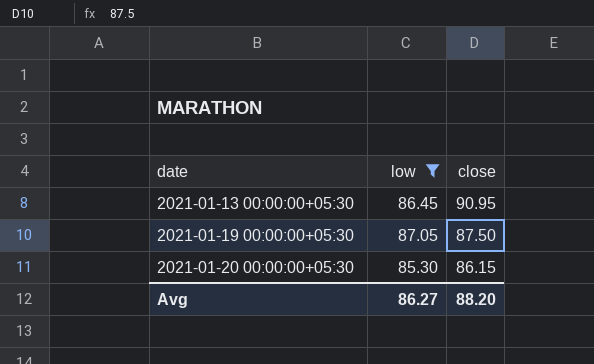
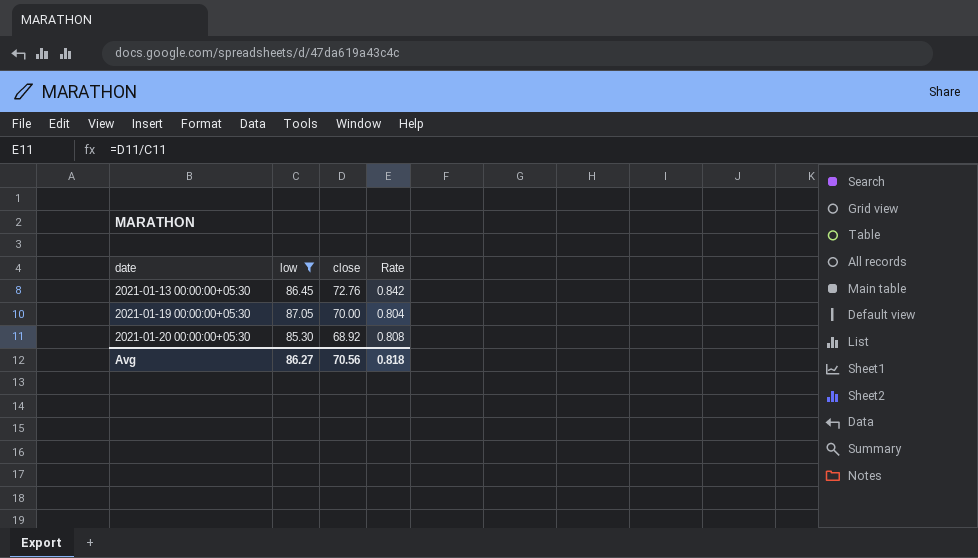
column Rate | formula: none -> [close] / [low]
2021-01-13 00:00:00+05:30 | close: 90.95 -> 72.76
2021-01-19 00:00:00+05:30 | close: 87.50 -> 70.00
2021-01-20 00:00:00+05:30 | close: 86.15 -> 68.92
Avg | close: 88.20 -> 70.56

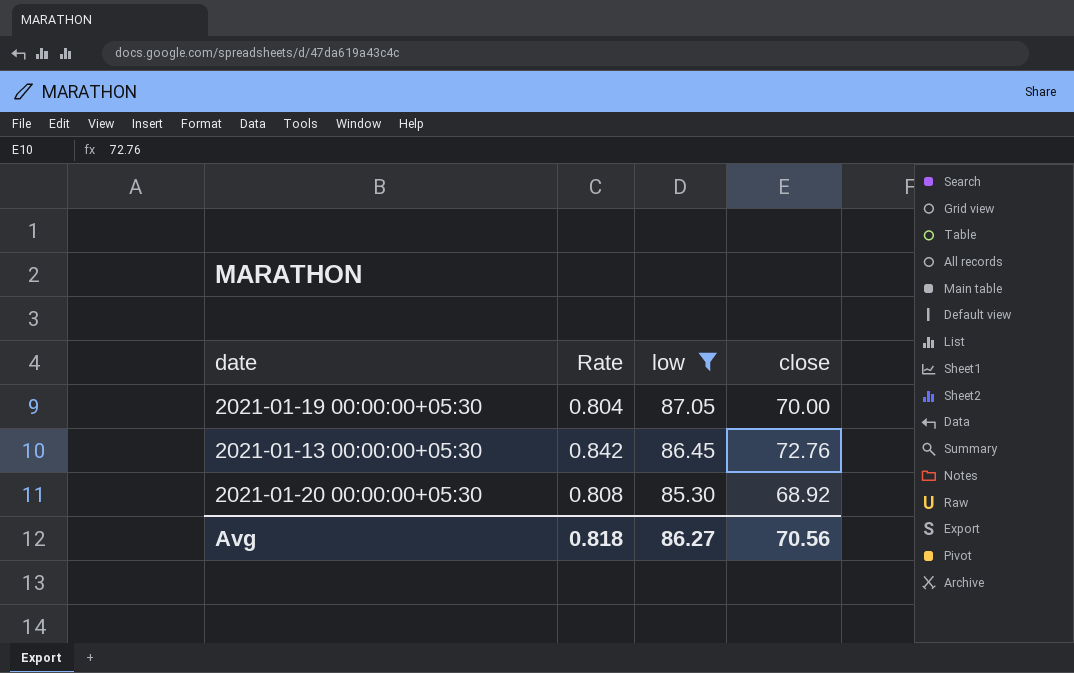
row order: date ascending -> low descending
column Rate | position: 4 -> 2

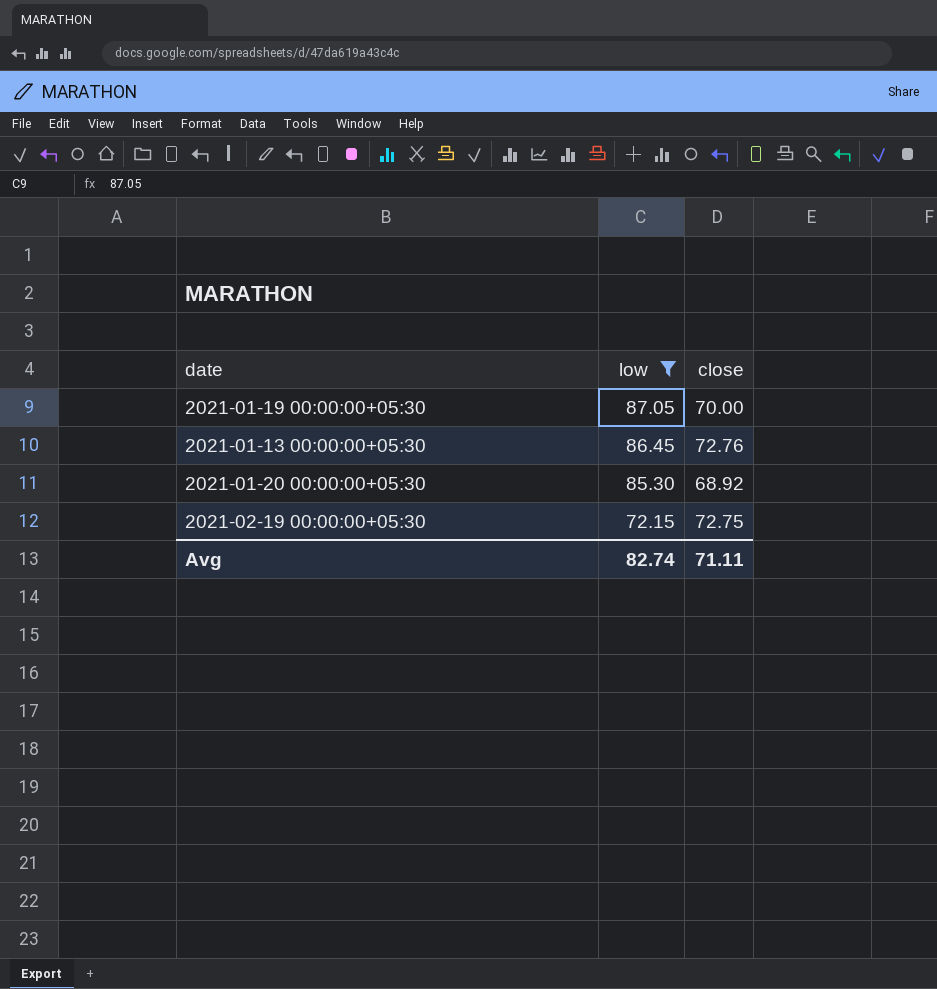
column Rate | formula: [close] / [low] -> none
row 2021-02-19 00:00:00+05:30: none -> 72.15 | 72.75
Avg | low: 86.27 -> 82.74
Avg | close: 70.56 -> 71.11

